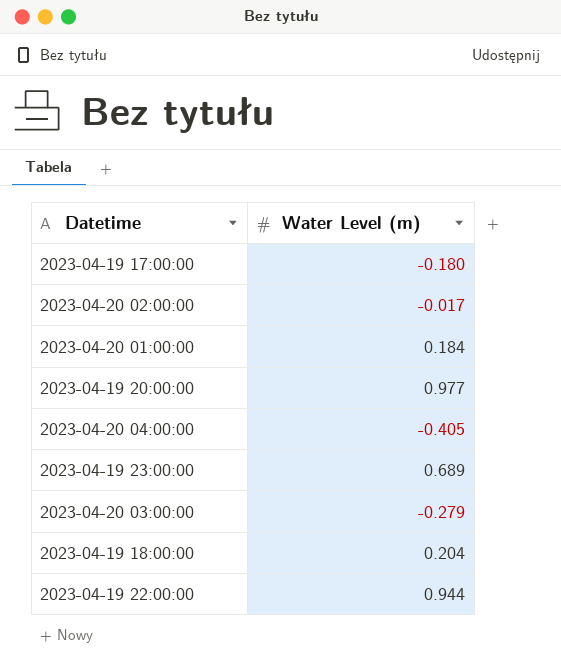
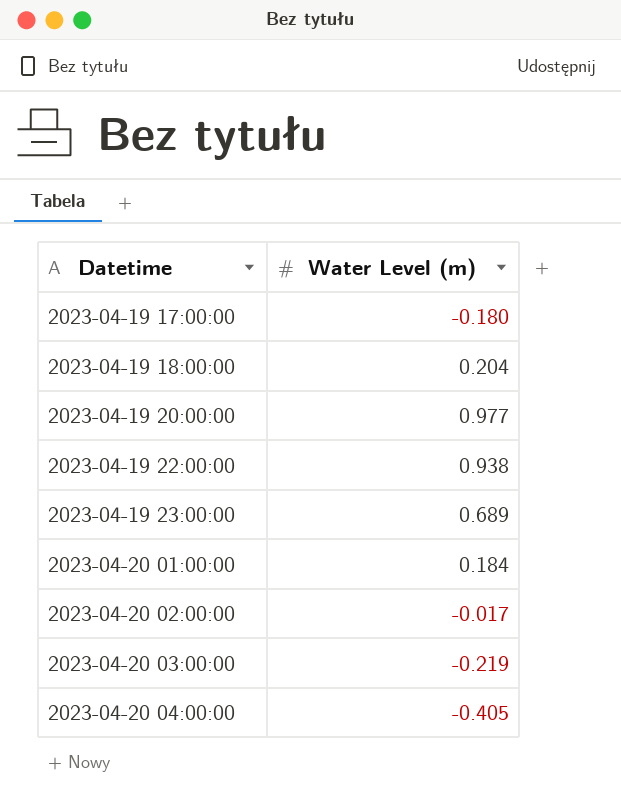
row order: none -> Datetime ascending
2023-04-19 22:00:00 | Water Level (m): 0.944 -> 0.938
2023-04-20 03:00:00 | Water Level (m): -0.279 -> -0.219

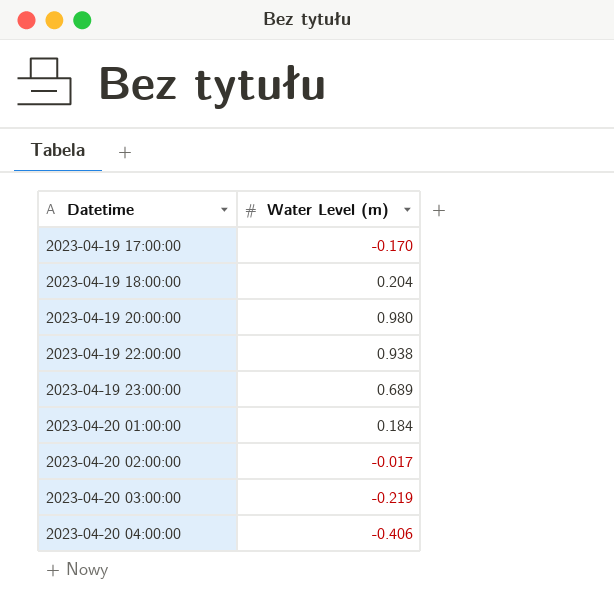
2023-04-19 17:00:00 | Water Level (m): -0.180 -> -0.170
2023-04-19 20:00:00 | Water Level (m): 0.977 -> 0.980
2023-04-20 04:00:00 | Water Level (m): -0.405 -> -0.406

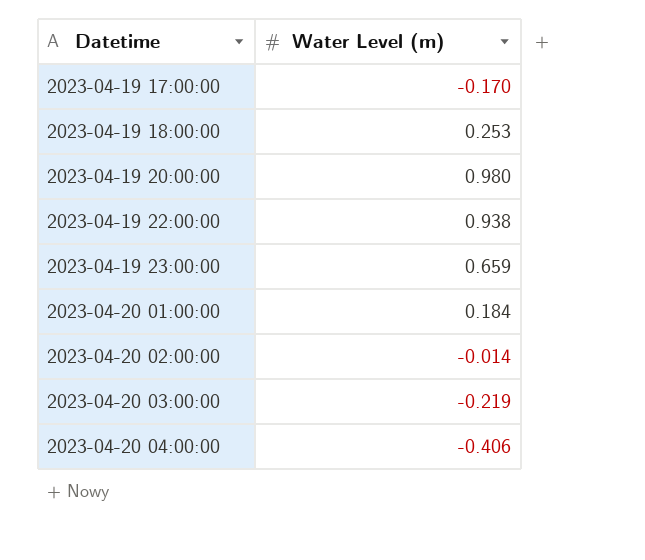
2023-04-19 18:00:00 | Water Level (m): 0.204 -> 0.253
2023-04-19 23:00:00 | Water Level (m): 0.689 -> 0.659
2023-04-20 02:00:00 | Water Level (m): -0.017 -> -0.014

